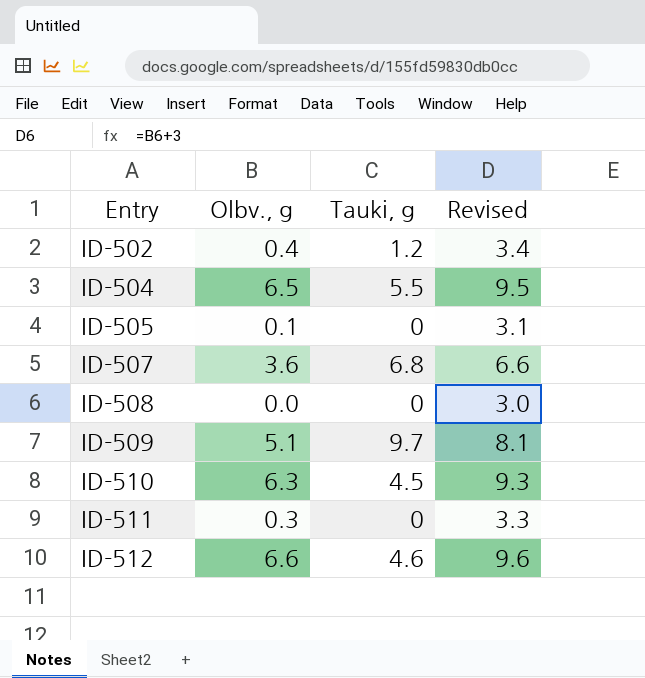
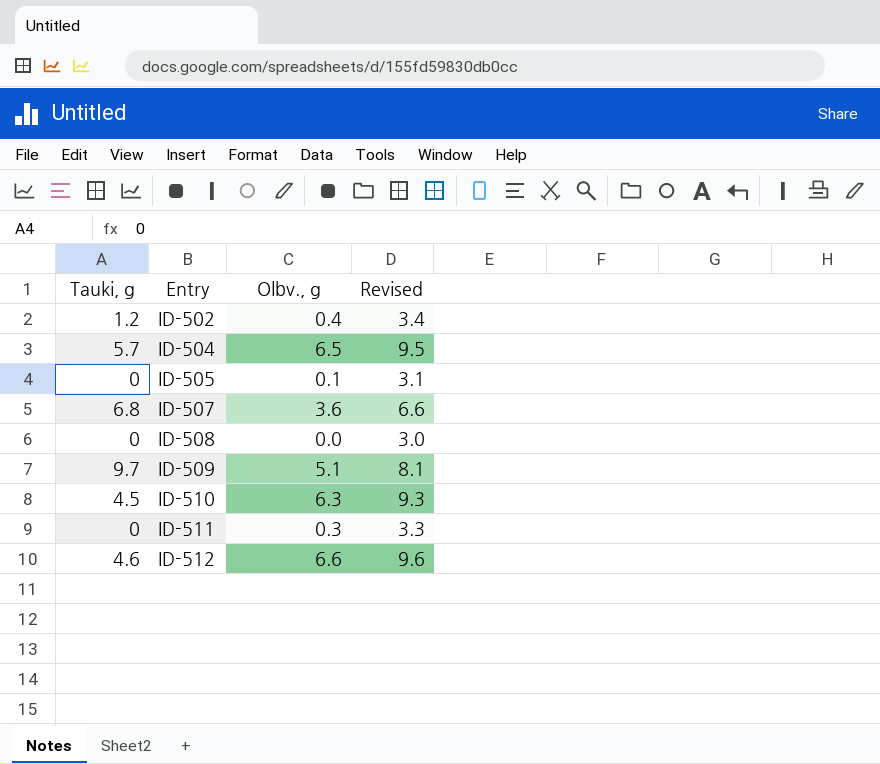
column Tauki, g | position: 3 -> 1
ID-504 | Tauki, g: 5.5 -> 5.7

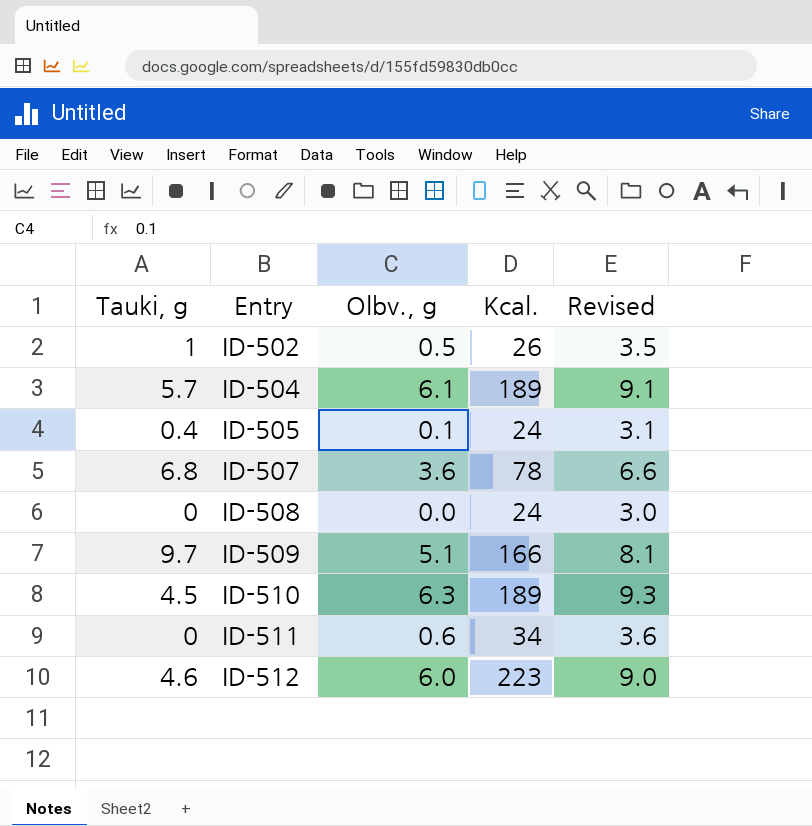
column Kcal. | position: none -> 4
ID-502 | Tauki, g: 1.2 -> 1
ID-502 | Olbv., g: 0.4 -> 0.5
ID-502 | Revised: 3.4 -> 3.5
ID-504 | Olbv., g: 6.5 -> 6.1
ID-504 | Revised: 9.5 -> 9.1
ID-505 | Tauki, g: 0 -> 0.4
ID-511 | Olbv., g: 0.3 -> 0.6
ID-511 | Revised: 3.3 -> 3.6
ID-512 | Olbv., g: 6.6 -> 6.0
ID-512 | Revised: 9.6 -> 9.0

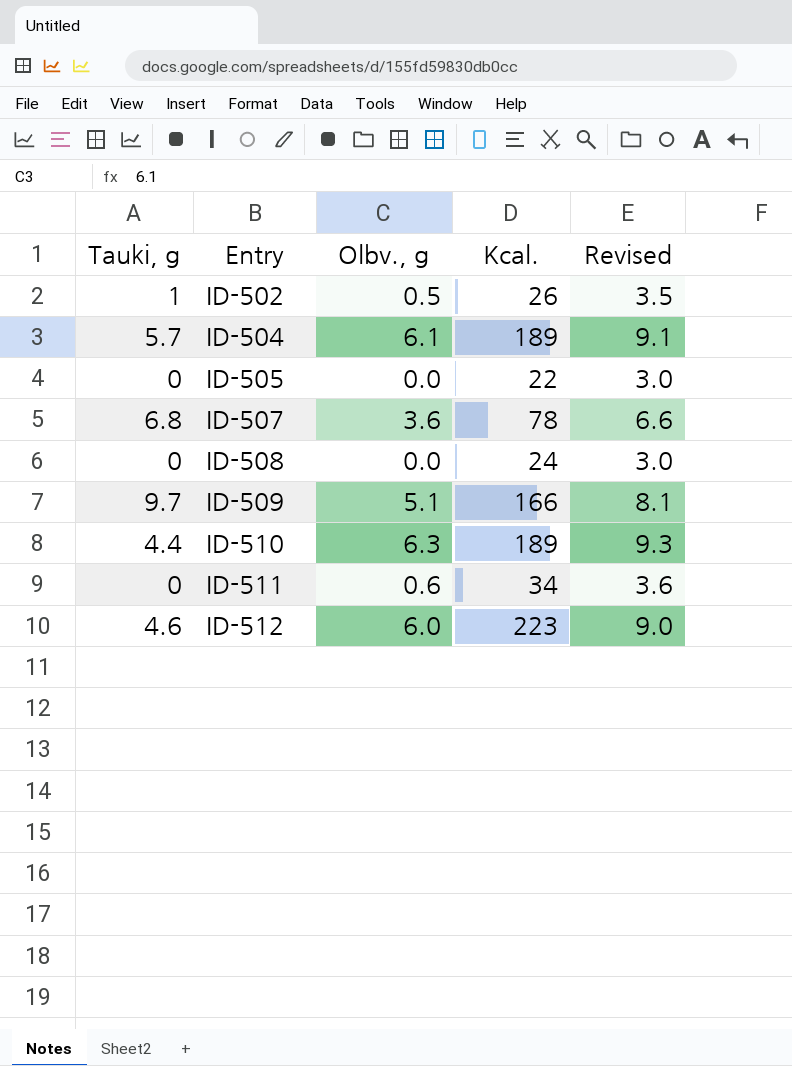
ID-505 | Tauki, g: 0.4 -> 0
ID-505 | Olbv., g: 0.1 -> 0.0
ID-505 | Kcal.: 24 -> 22
ID-505 | Revised: 3.1 -> 3.0
ID-510 | Tauki, g: 4.5 -> 4.4

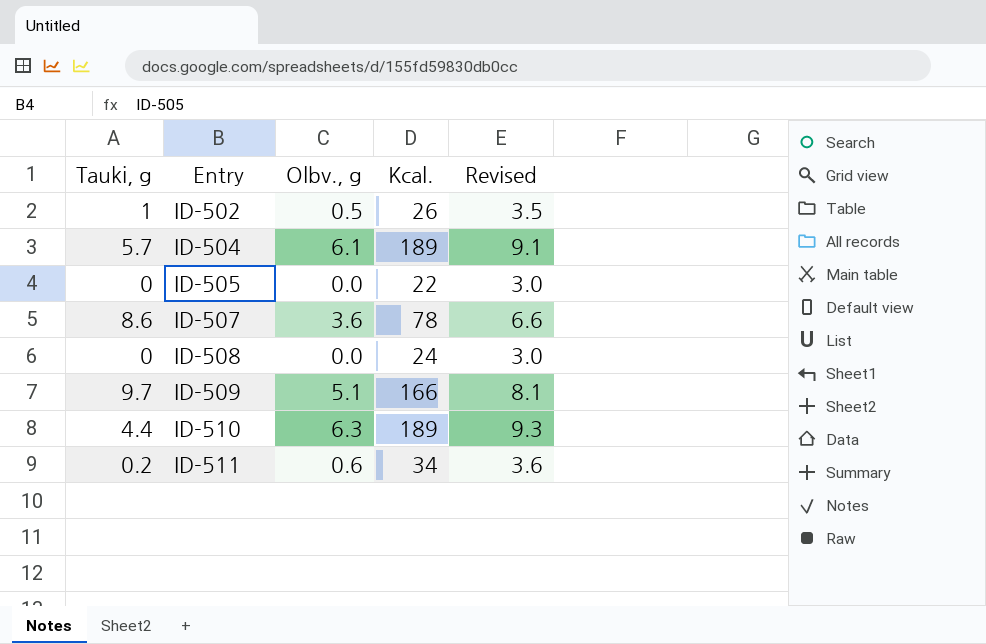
row ID-512: 4.6 | 6.0 | 223 | 9.0 -> none
ID-507 | Tauki, g: 6.8 -> 8.6
ID-511 | Tauki, g: 0 -> 0.2

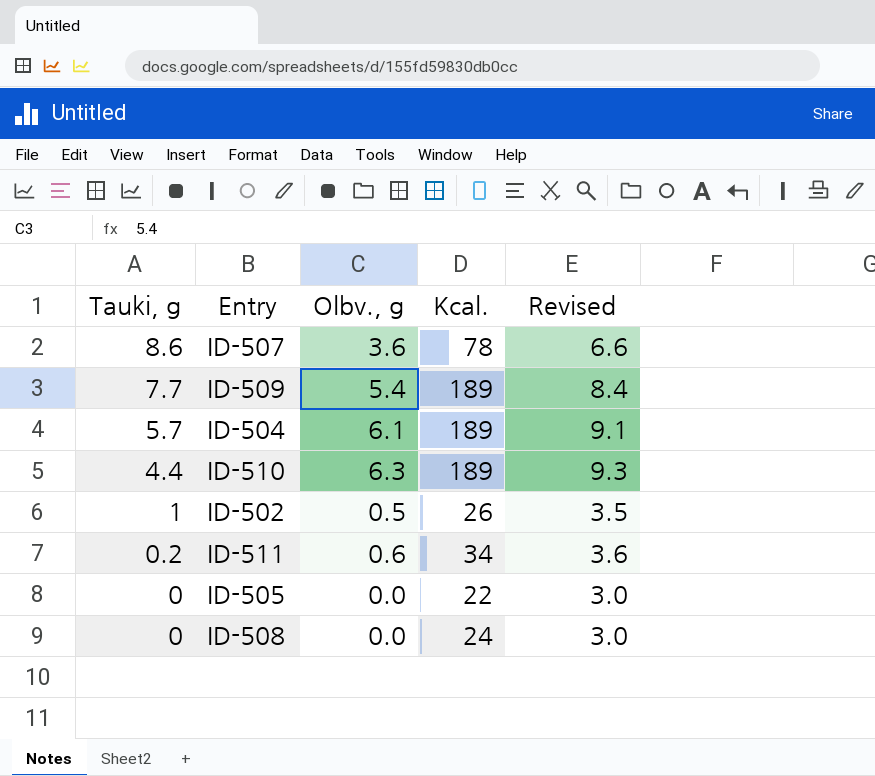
row order: Entry ascending -> Tauki, g descending
ID-509 | Tauki, g: 9.7 -> 7.7
ID-509 | Olbv., g: 5.1 -> 5.4
ID-509 | Kcal.: 166 -> 189
ID-509 | Revised: 8.1 -> 8.4

